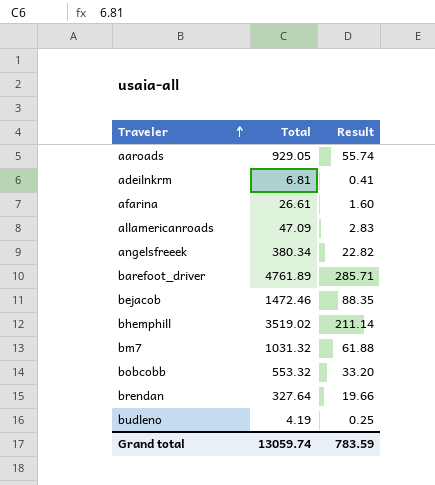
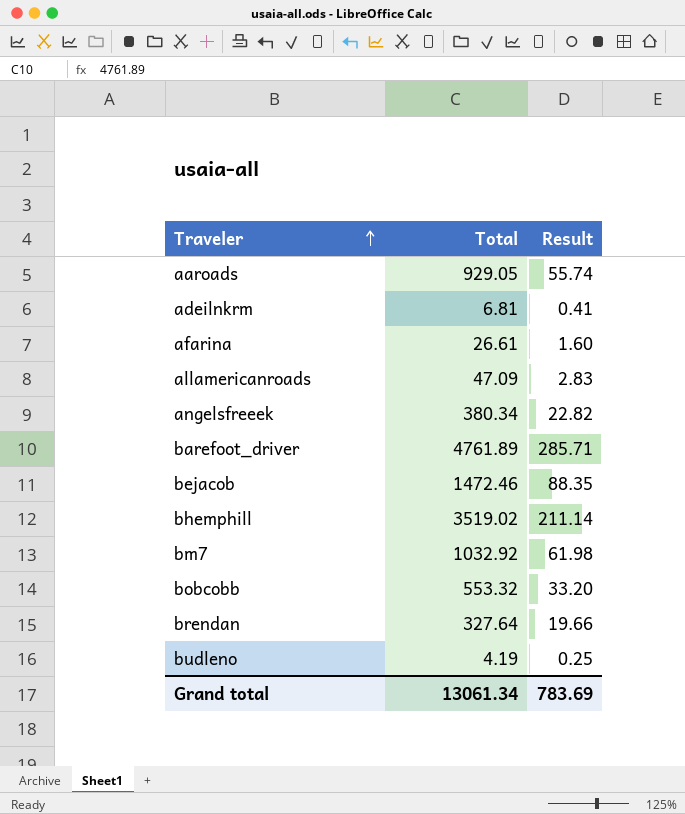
bm7 | Total: 1031.32 -> 1032.92
bm7 | Result: 61.88 -> 61.98
Grand total | Total: 13059.74 -> 13061.34
Grand total | Result: 783.59 -> 783.69

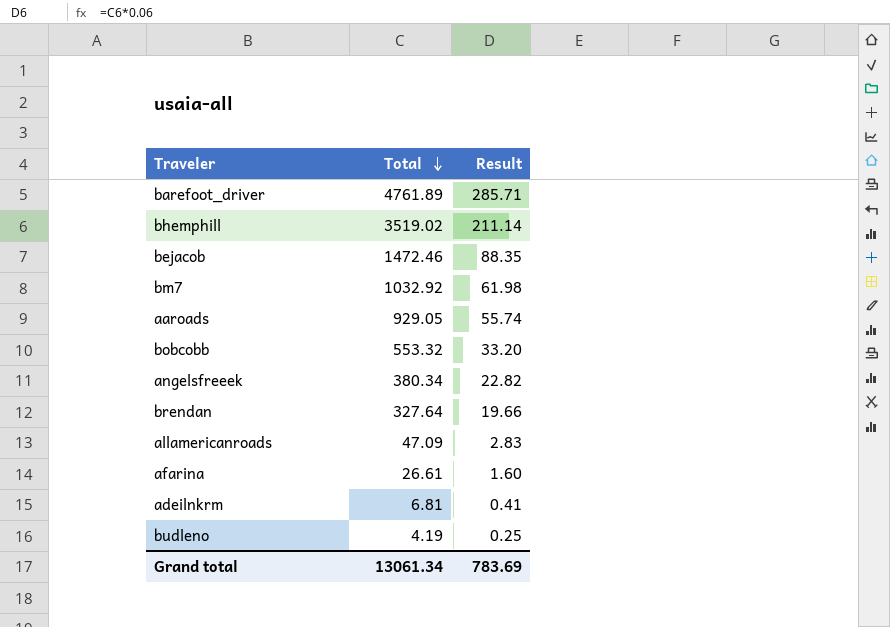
row order: Traveler ascending -> Total descending

